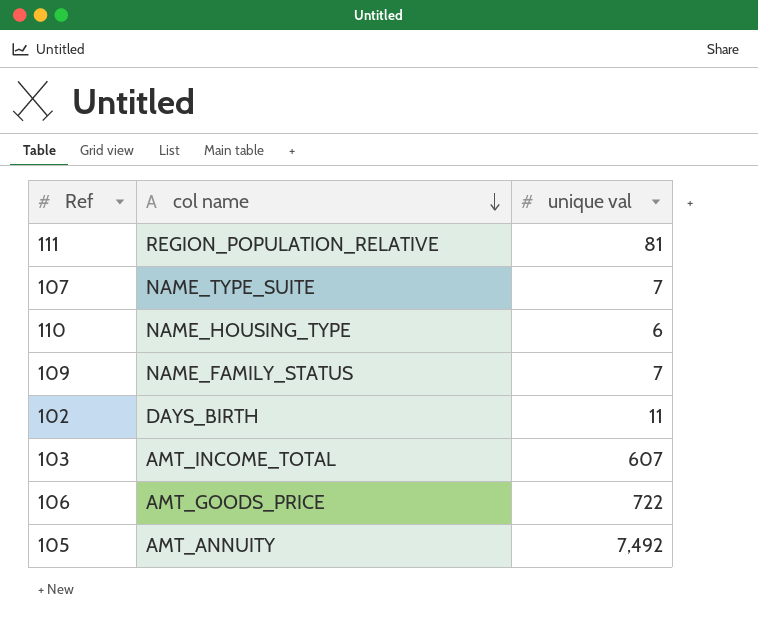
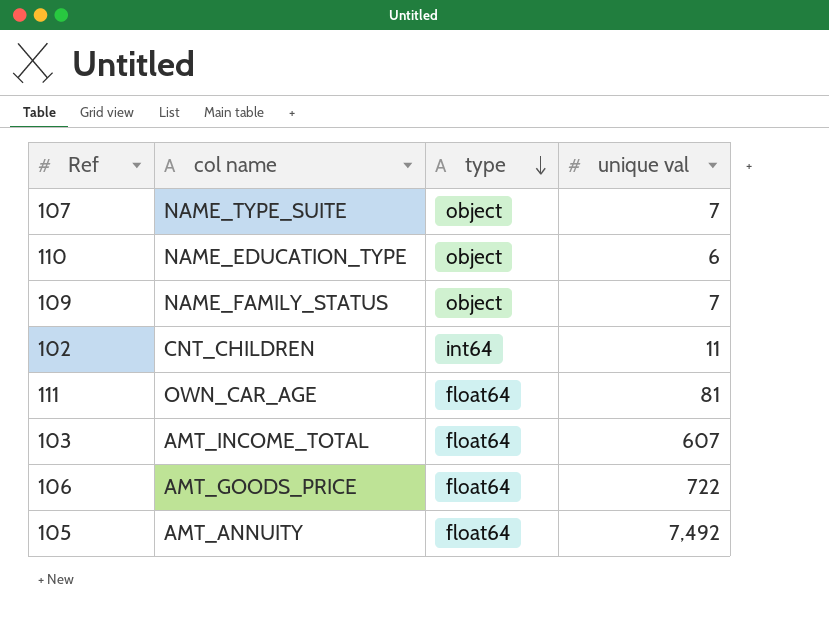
row order: col name descending -> type descending
column type | position: none -> 3
110 | col name: NAME_HOUSING_TYPE -> NAME_EDUCATION_TYPE
102 | col name: DAYS_BIRTH -> CNT_CHILDREN
111 | col name: REGION_POPULATION_RELATIVE -> OWN_CAR_AGE

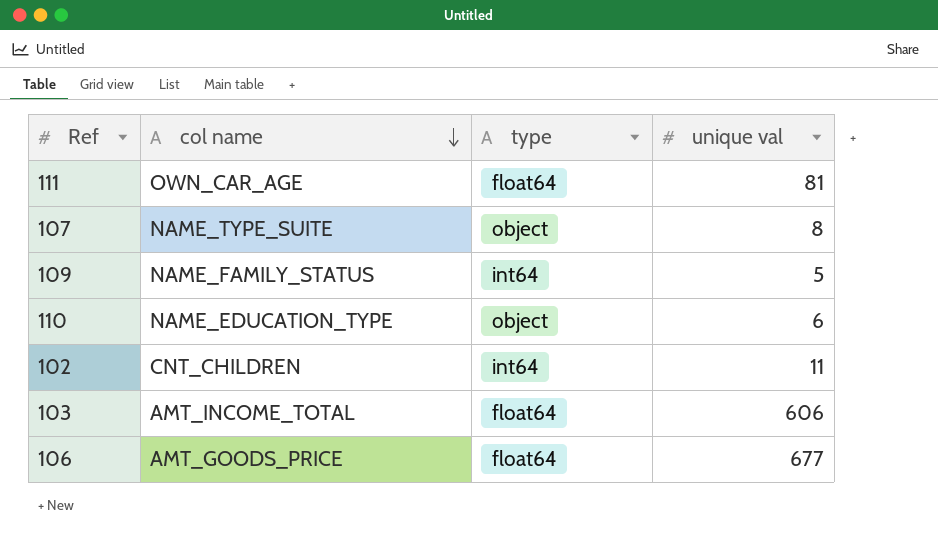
row order: type descending -> col name descending
row 105: AMT_ANNUITY | float64 | 7,492 -> none
107 | unique val: 7 -> 8
109 | type: object -> int64
109 | unique val: 7 -> 5
103 | unique val: 607 -> 606
106 | unique val: 722 -> 677

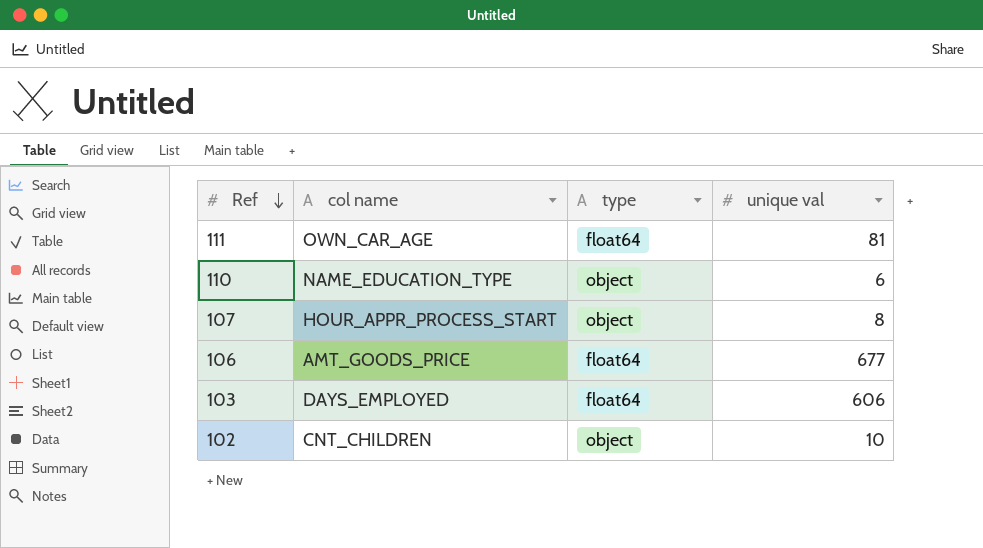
row order: col name descending -> Ref descending
row 109: NAME_FAMILY_STATUS | int64 | 5 -> none
107 | col name: NAME_TYPE_SUITE -> HOUR_APPR_PROCESS_START
103 | col name: AMT_INCOME_TOTAL -> DAYS_EMPLOYED
102 | type: int64 -> object
102 | unique val: 11 -> 10

